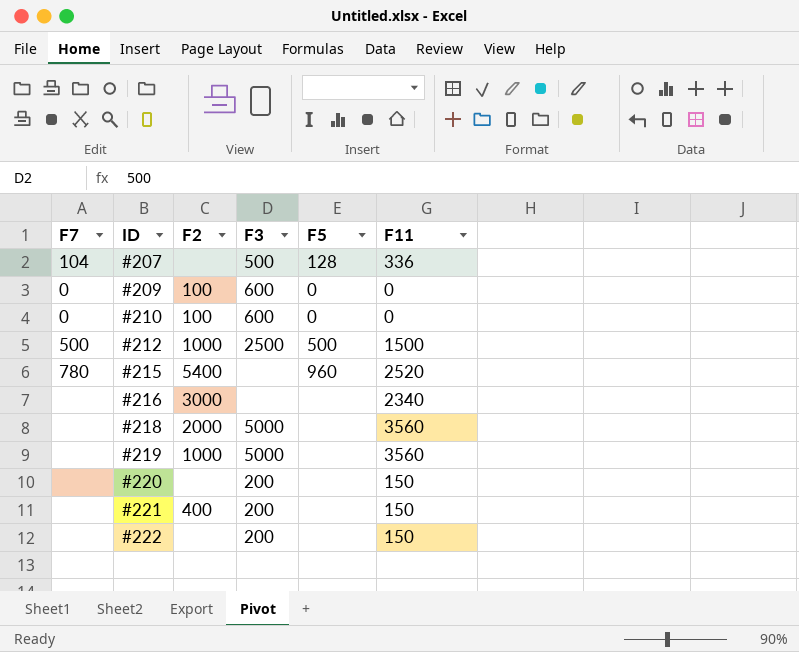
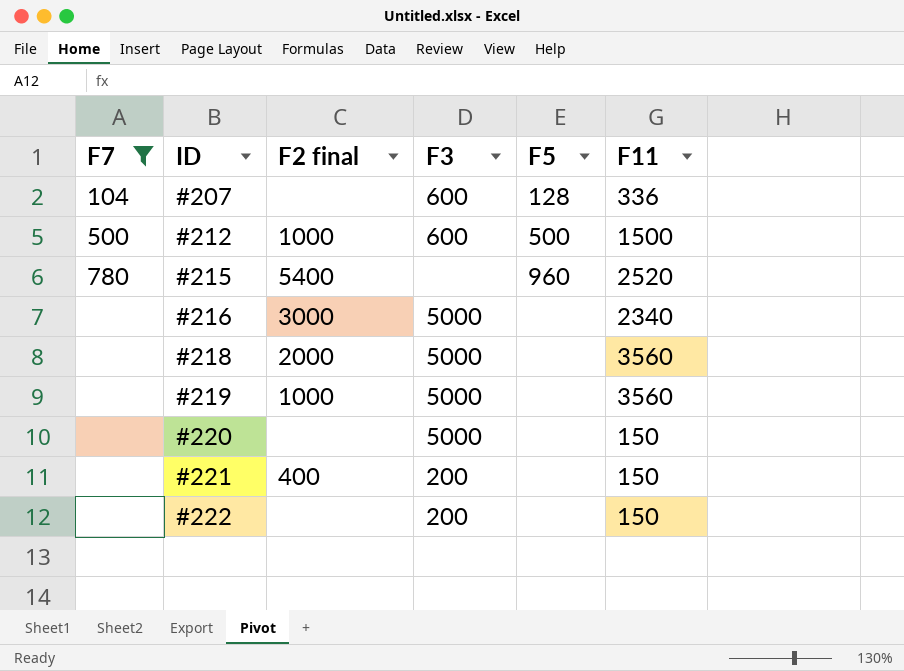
filter: none -> F7 != 0
column name: F2 -> F2 final
#207 | F3: 500 -> 600
#212 | F3: 2500 -> 600
#216 | F3: none -> 5000
#220 | F3: 200 -> 5000

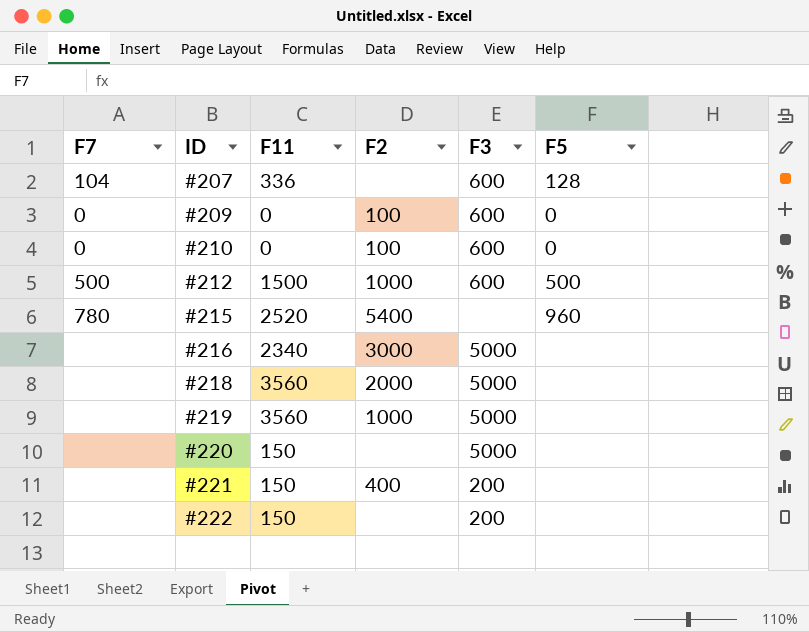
filter: F7 != 0 -> none
column F11 | position: 6 -> 3
column name: F2 final -> F2

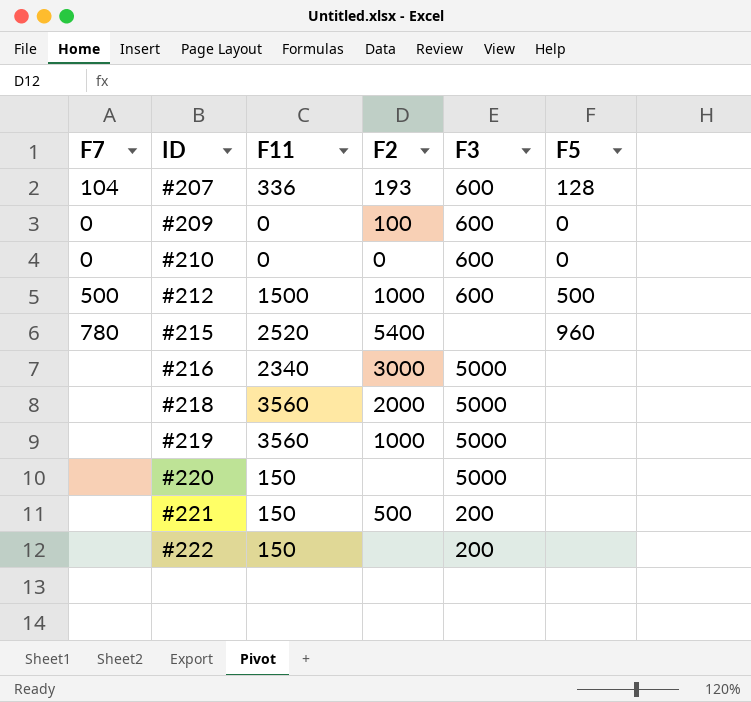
#207 | F2: none -> 193
#210 | F2: 100 -> 0
#221 | F2: 400 -> 500

